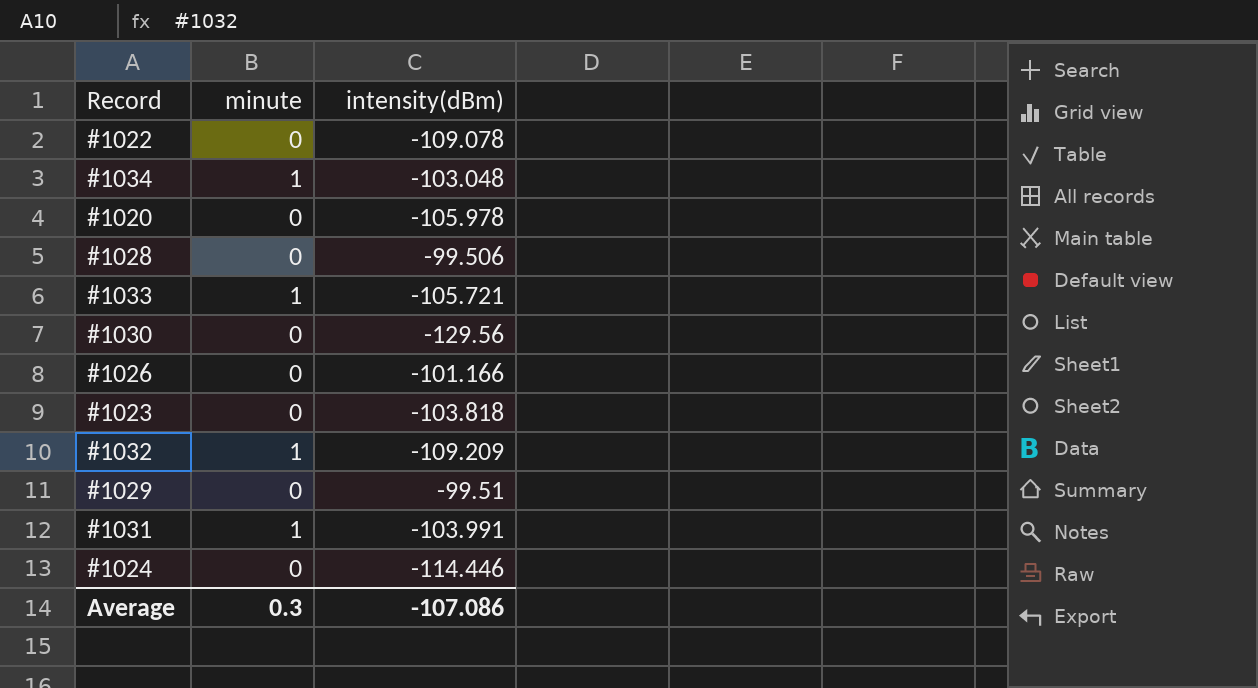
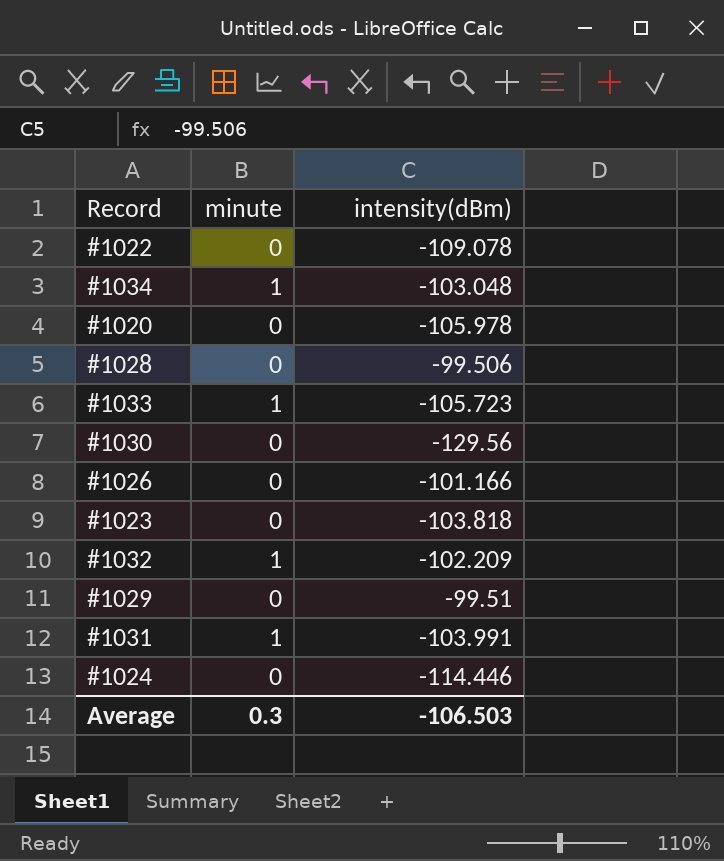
#1033 | intensity(dBm): -105.721 -> -105.723
#1032 | intensity(dBm): -109.209 -> -102.209
Average | intensity(dBm): -107.086 -> -106.503

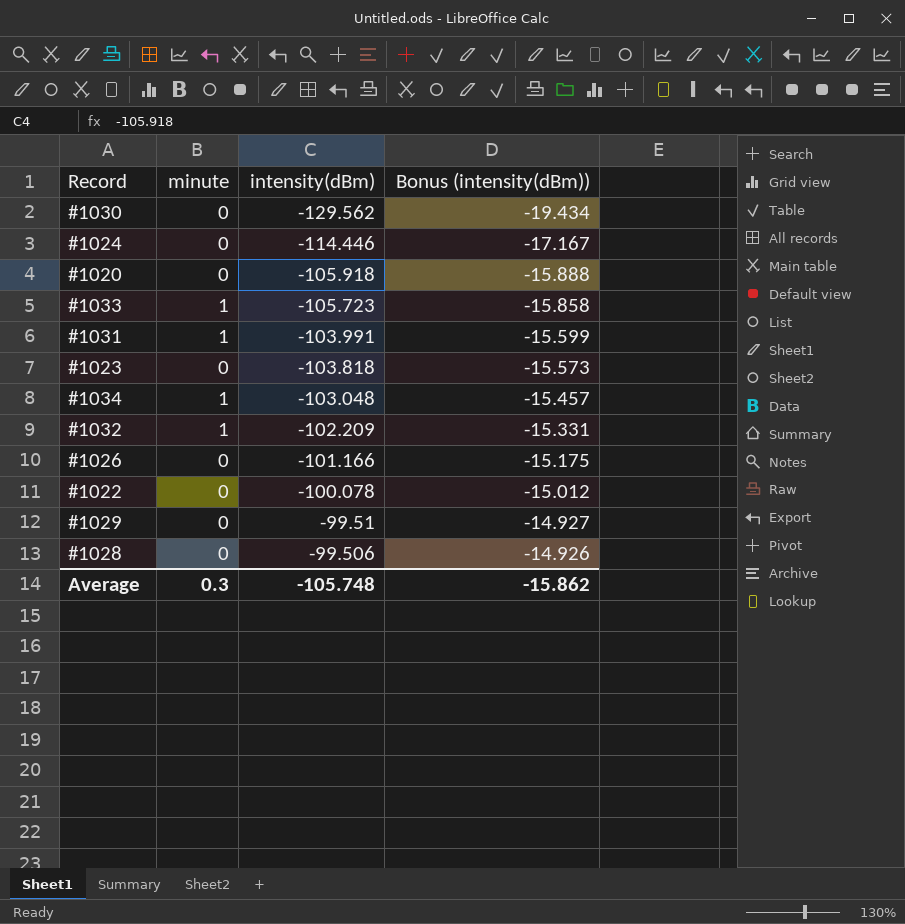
row order: none -> intensity(dBm) ascending
column Bonus (intensity(dBm)) | formula: none -> [intensity(dBm)] * 0.15
#1030 | intensity(dBm): -129.56 -> -129.562
#1020 | intensity(dBm): -105.978 -> -105.918
#1022 | intensity(dBm): -109.078 -> -100.078
Average | intensity(dBm): -106.503 -> -105.748

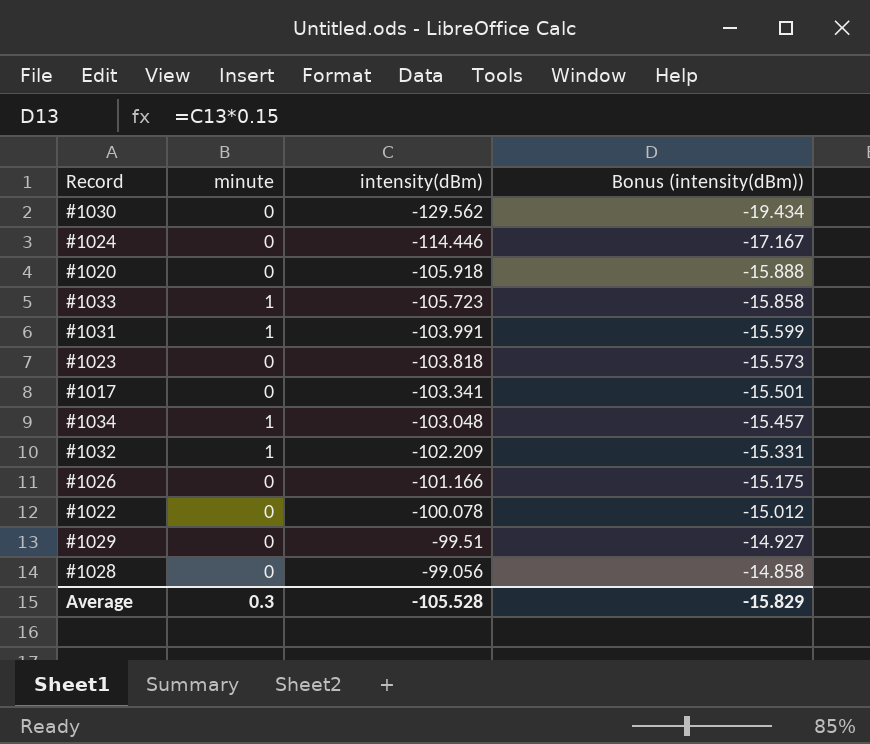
row #1017: none -> 0 | -103.341 | -15.501
#1028 | intensity(dBm): -99.506 -> -99.056
#1028 | Bonus (intensity(dBm)): -14.926 -> -14.858
Average | intensity(dBm): -105.748 -> -105.528
Average | Bonus (intensity(dBm)): -15.862 -> -15.829

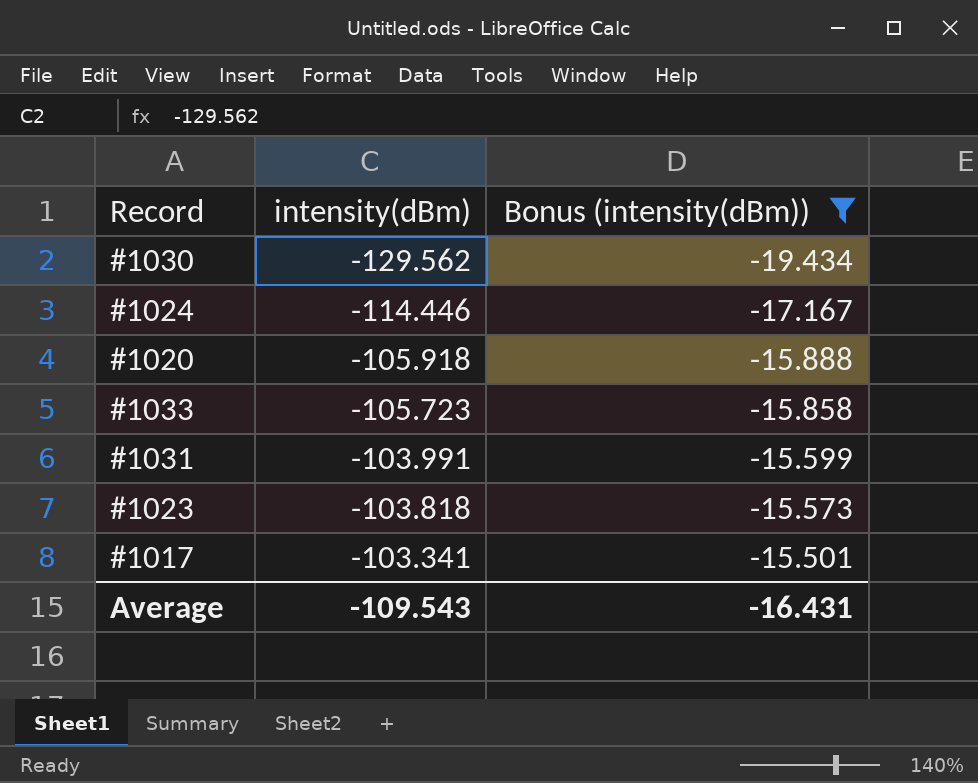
filter: none -> Bonus (intensity(dBm)) <= -15.501
column minute | position: 2 -> none
Average | intensity(dBm): -105.528 -> -109.543
Average | Bonus (intensity(dBm)): -15.829 -> -16.431

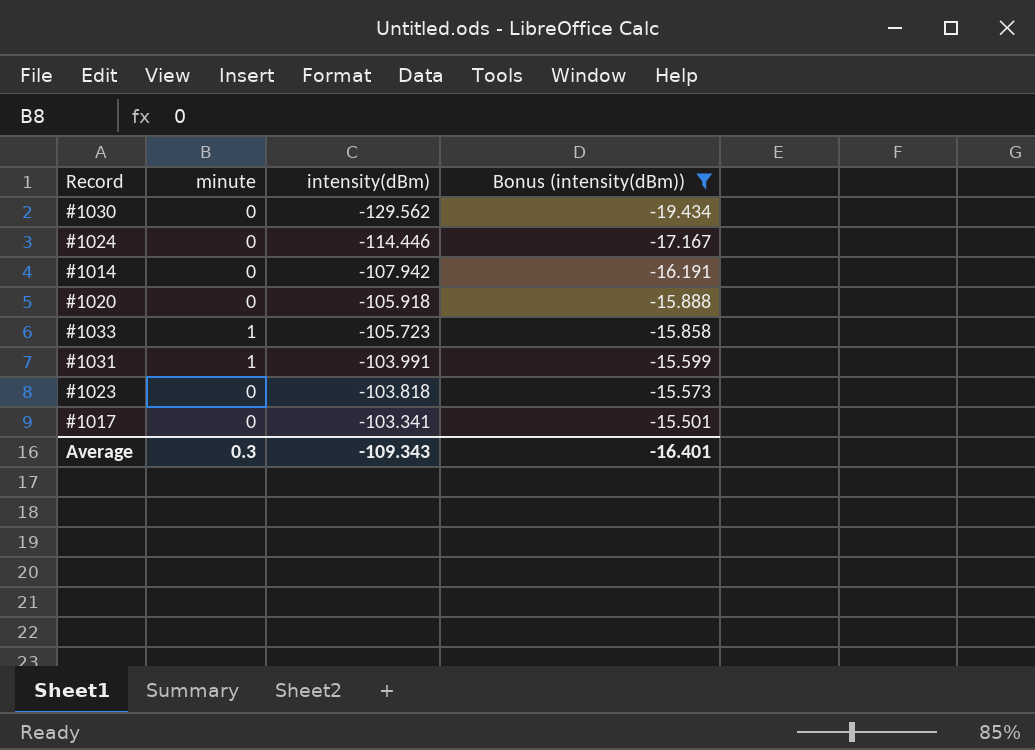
column minute | position: none -> 2
row #1014: none -> 0 | -107.942 | -16.191
Average | intensity(dBm): -109.543 -> -109.343
Average | Bonus (intensity(dBm)): -16.431 -> -16.401

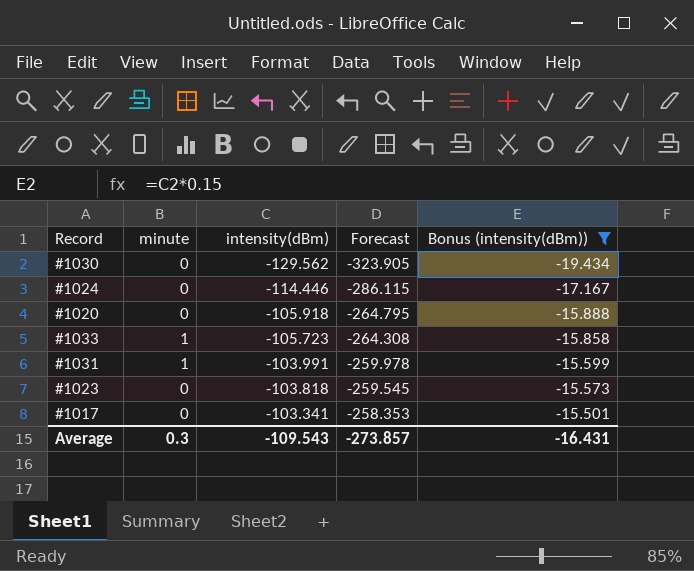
column Forecast | formula: none -> [intensity(dBm)] * 2.5
row #1014: 0 | -107.942 | -16.191 -> none
Average | intensity(dBm): -109.343 -> -109.543
Average | Bonus (intensity(dBm)): -16.401 -> -16.431

